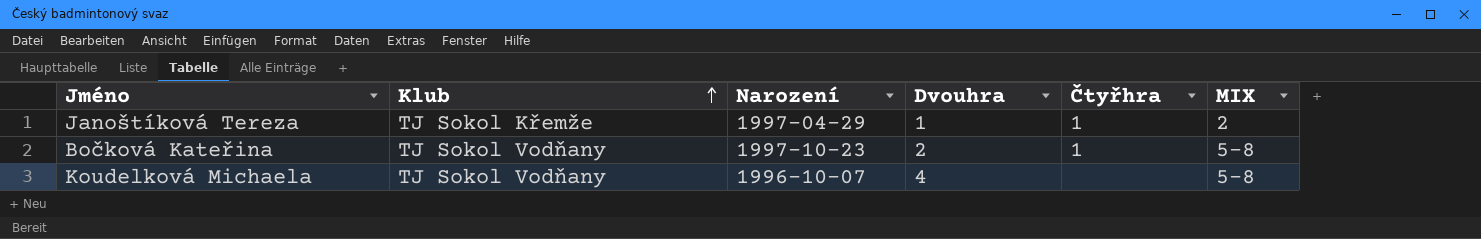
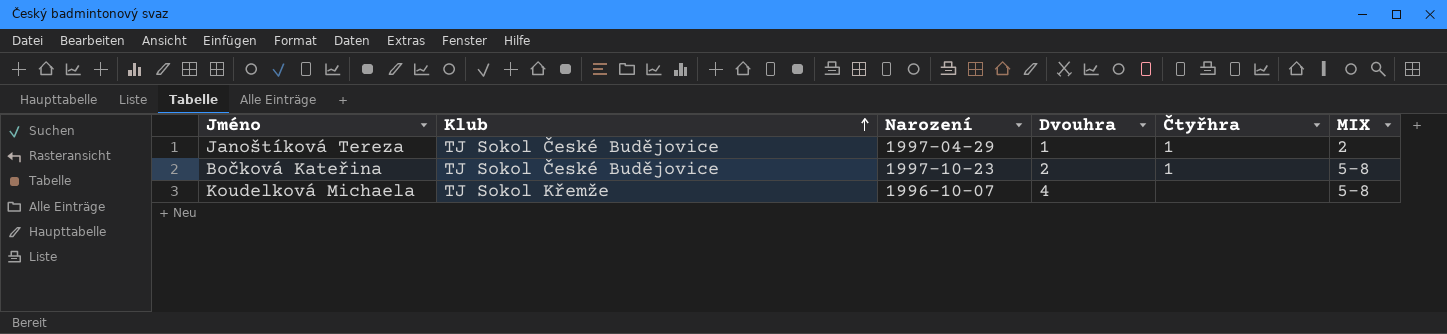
Janoštíková Tereza | Klub: TJ Sokol Křemže -> TJ Sokol České Budějovice
Bočková Kateřina | Klub: TJ Sokol Vodňany -> TJ Sokol České Budějovice
Koudelková Michaela | Klub: TJ Sokol Vodňany -> TJ Sokol Křemže

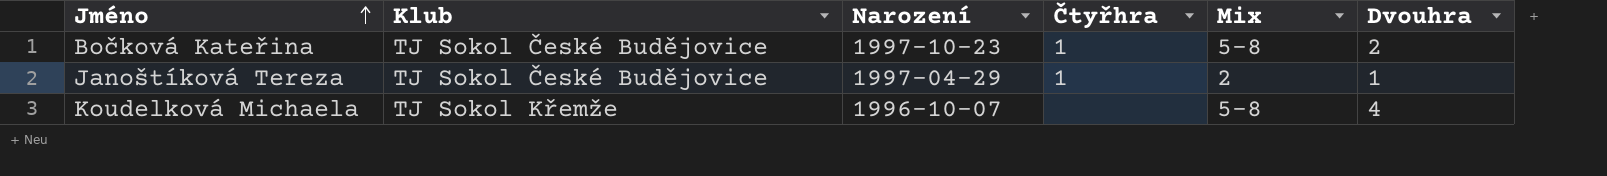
row order: Klub ascending -> Jméno ascending
column name: MIX -> Mix
column Dvouhra | position: 4 -> 6

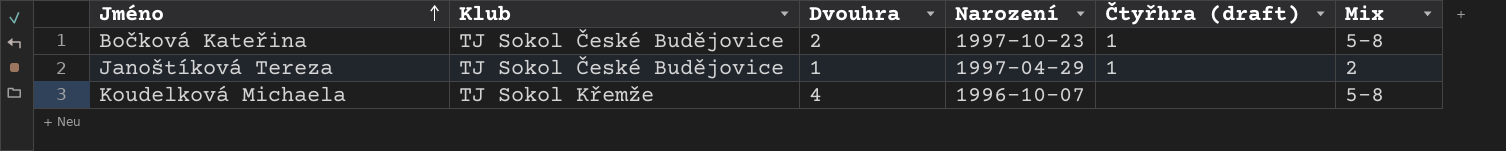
column Dvouhra | position: 6 -> 3
column name: Čtyřhra -> Čtyřhra (draft)

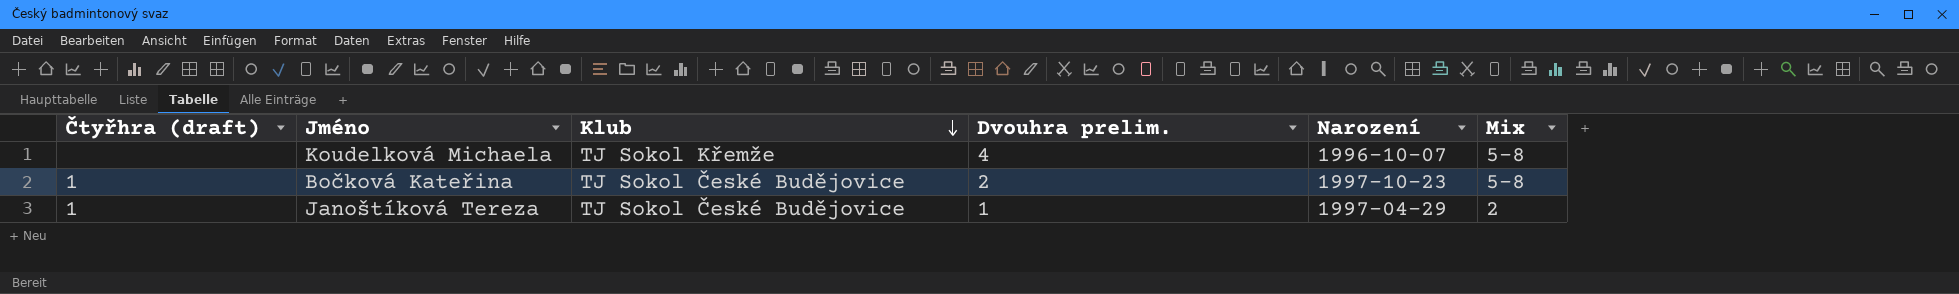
row order: Jméno ascending -> Klub descending
column Čtyřhra (draft) | position: 5 -> 1
column name: Dvouhra -> Dvouhra prelim.

